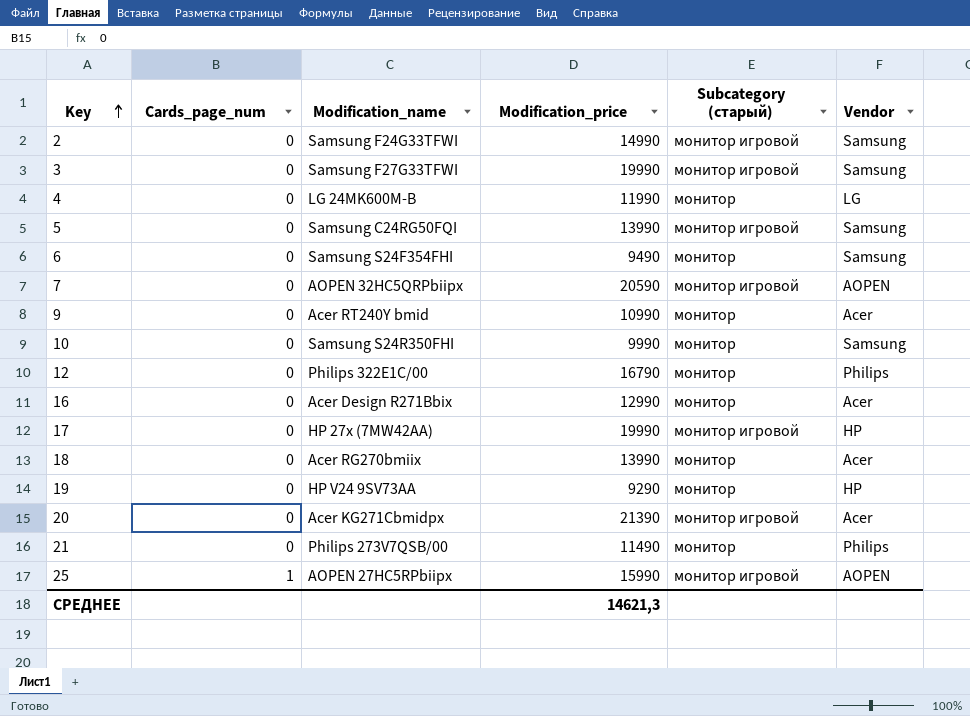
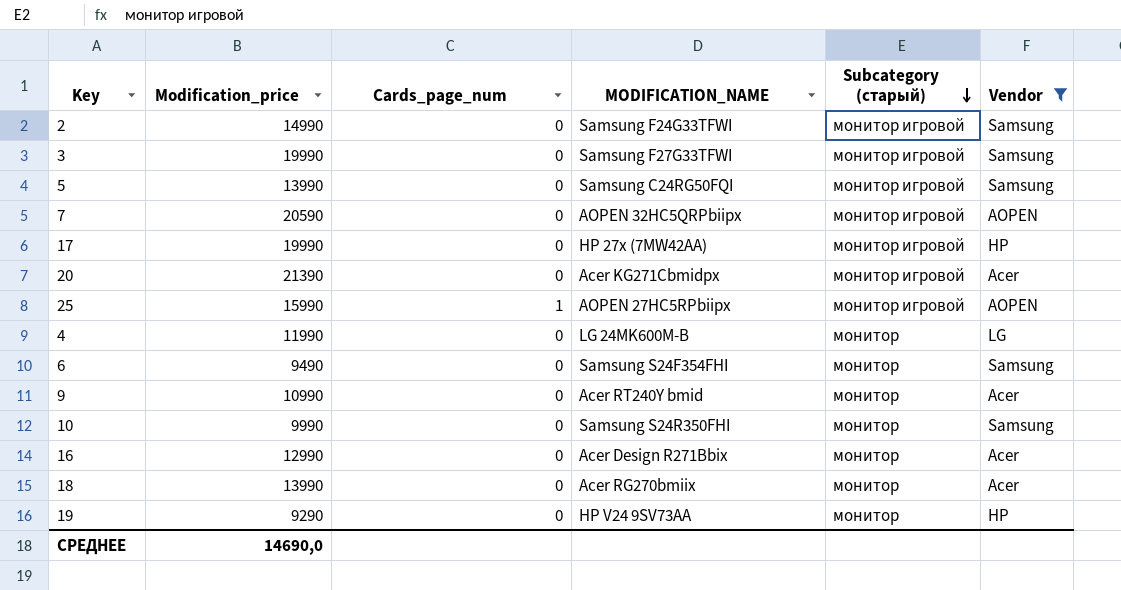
filter: none -> Vendor != Philips
row order: Key ascending -> Subcategory (старый) descending
column Modification_price | position: 4 -> 2
column name: Modification_name -> MODIFICATION_NAME
СРЕДНЕЕ | Modification_price: 14621,3 -> 14690,0

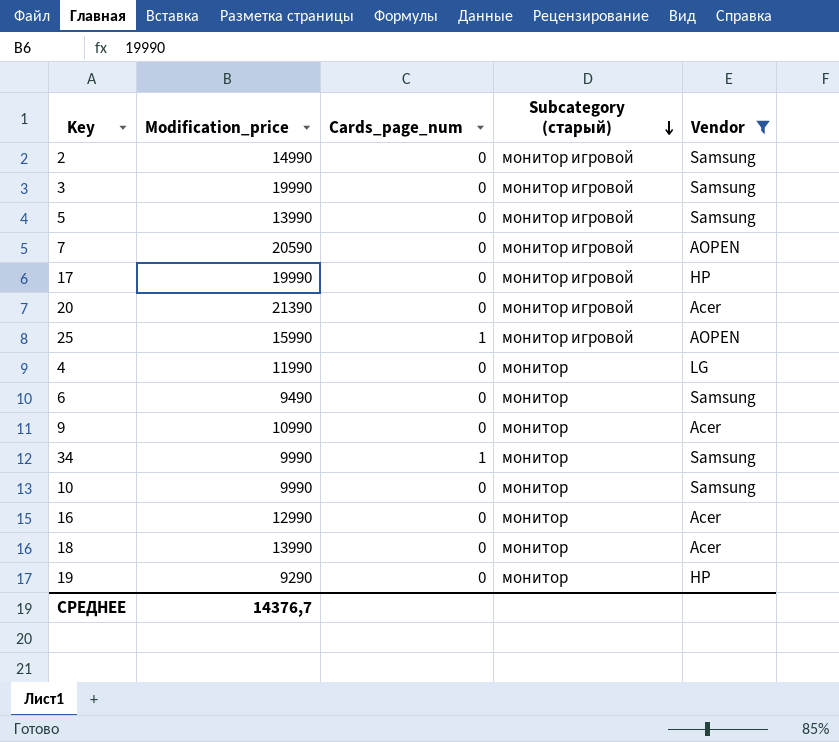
column MODIFICATION_NAME | position: 4 -> none
row 34: none -> 9990 | 1 | монитор | Samsung
СРЕДНЕЕ | Modification_price: 14690,0 -> 14376,7

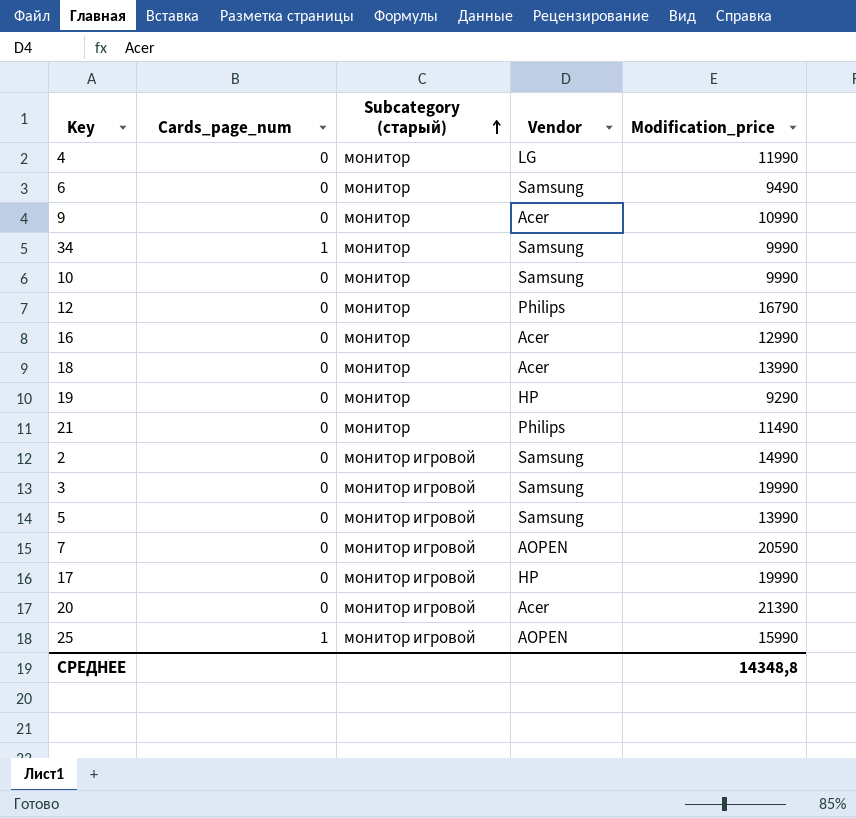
filter: Vendor != Philips -> none
row order: Subcategory (старый) descending -> Subcategory (старый) ascending
column Modification_price | position: 2 -> 5
СРЕДНЕЕ | Modification_price: 14376,7 -> 14348,8

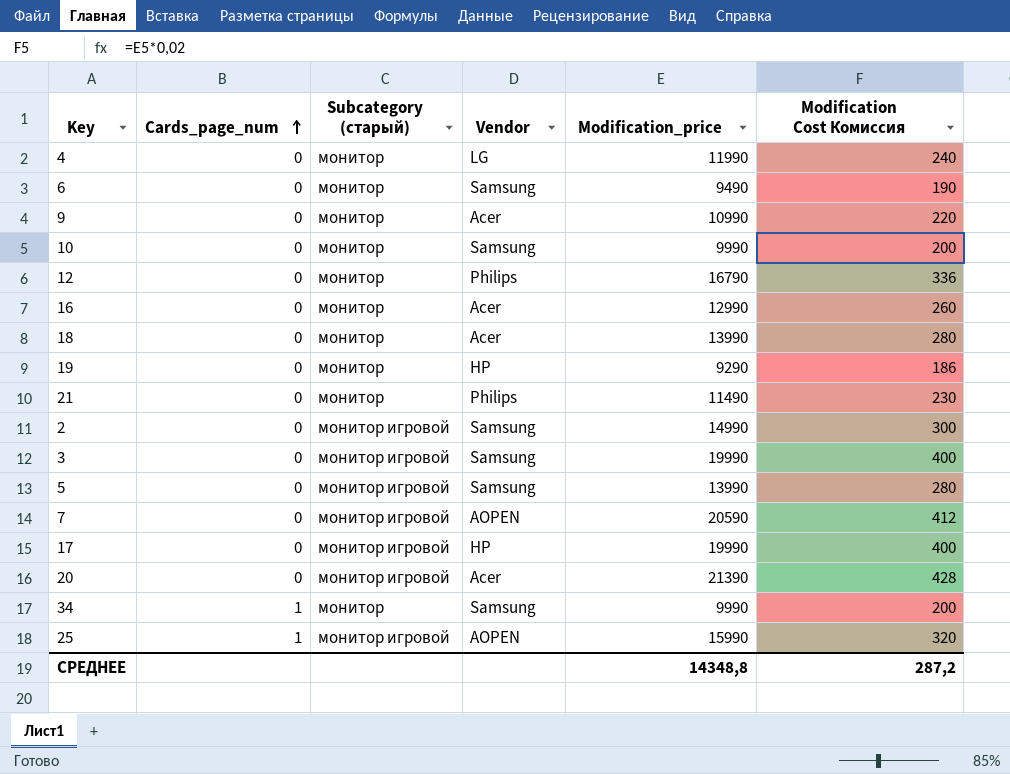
row order: Subcategory (старый) ascending -> Cards_page_num ascending
column Modification Cost Комиссия | formula: none -> [Modification_price] * 0,02

